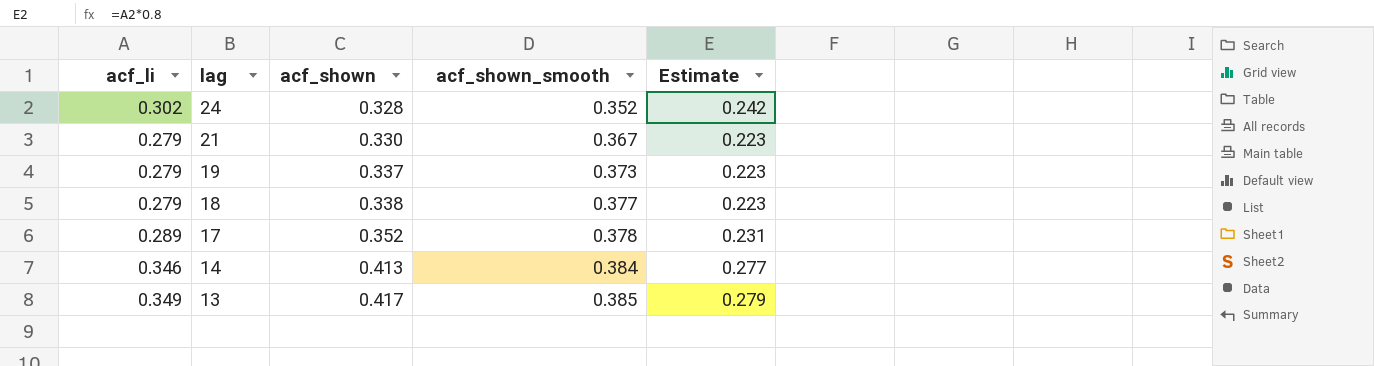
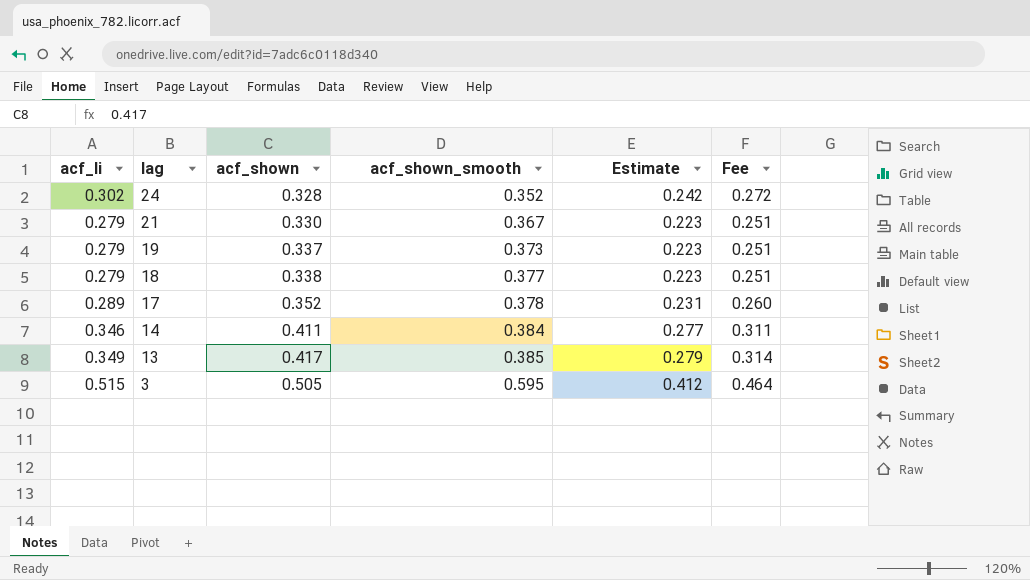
column Fee | formula: none -> [acf_li] * 0.9
14 | acf_shown: 0.413 -> 0.411
row 3: none -> 0.515 | 0.505 | 0.595 | 0.412 | 0.464

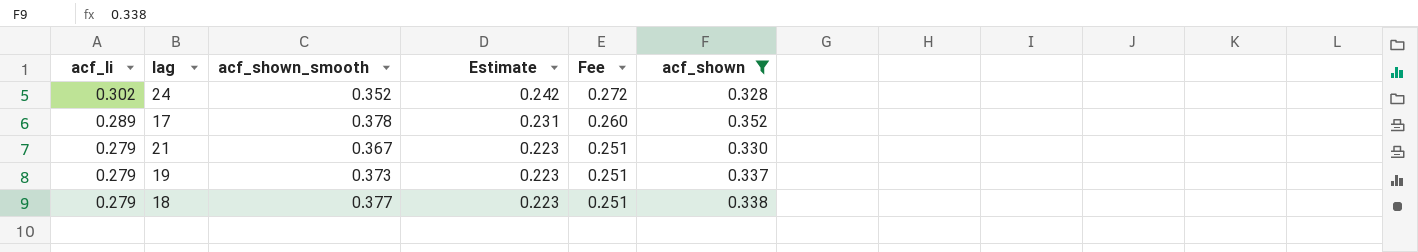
filter: none -> acf_shown <= 0.352
row order: lag descending -> acf_li descending
column acf_shown | position: 3 -> 6

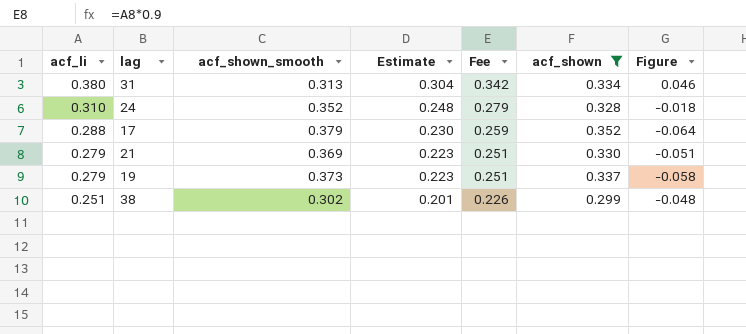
column Figure | formula: none -> [acf_li] - [acf_shown]
row 18: 0.279 | 0.377 | 0.223 | 0.251 | 0.338 -> none
row 31: none -> 0.380 | 0.313 | 0.304 | 0.342 | 0.334 | 0.046
24 | acf_li: 0.302 -> 0.310
24 | Estimate: 0.242 -> 0.248
24 | Fee: 0.272 -> 0.279
17 | acf_li: 0.289 -> 0.288
17 | acf_shown_smooth: 0.378 -> 0.379
17 | Estimate: 0.231 -> 0.230
17 | Fee: 0.260 -> 0.259
21 | acf_shown_smooth: 0.367 -> 0.369
row 38: none -> 0.251 | 0.302 | 0.201 | 0.226 | 0.299 | -0.048

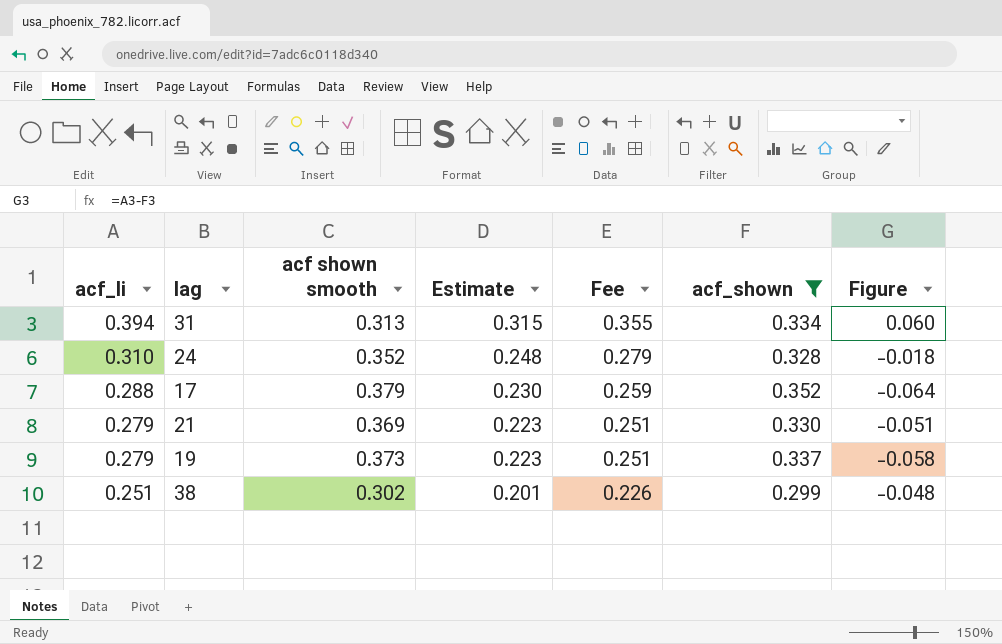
column name: acf_shown_smooth -> acf shown smooth
31 | acf_li: 0.380 -> 0.394
31 | Estimate: 0.304 -> 0.315
31 | Fee: 0.342 -> 0.355
31 | Figure: 0.046 -> 0.060

